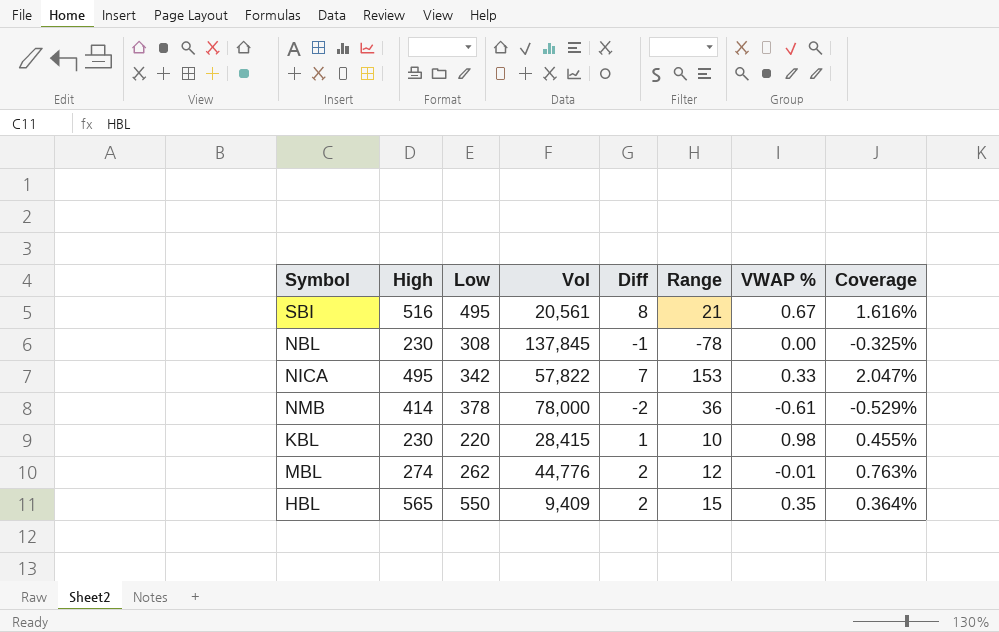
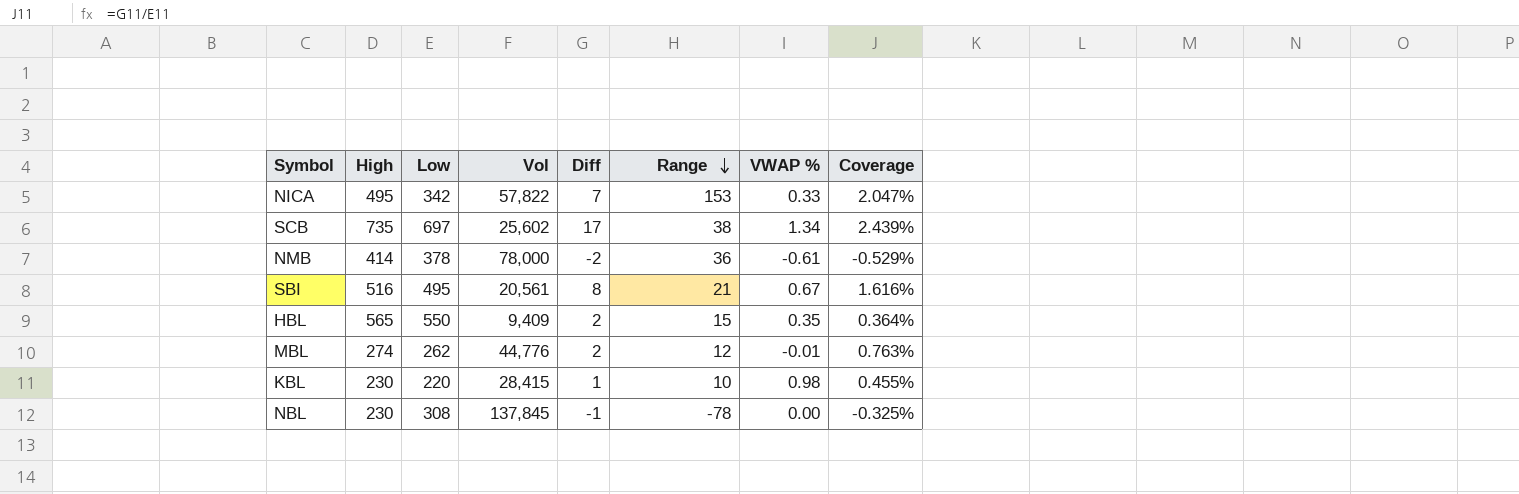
row order: none -> Range descending
row SCB: none -> 735 | 697 | 25,602 | 17 | 38 | 1.34 | 2.439%

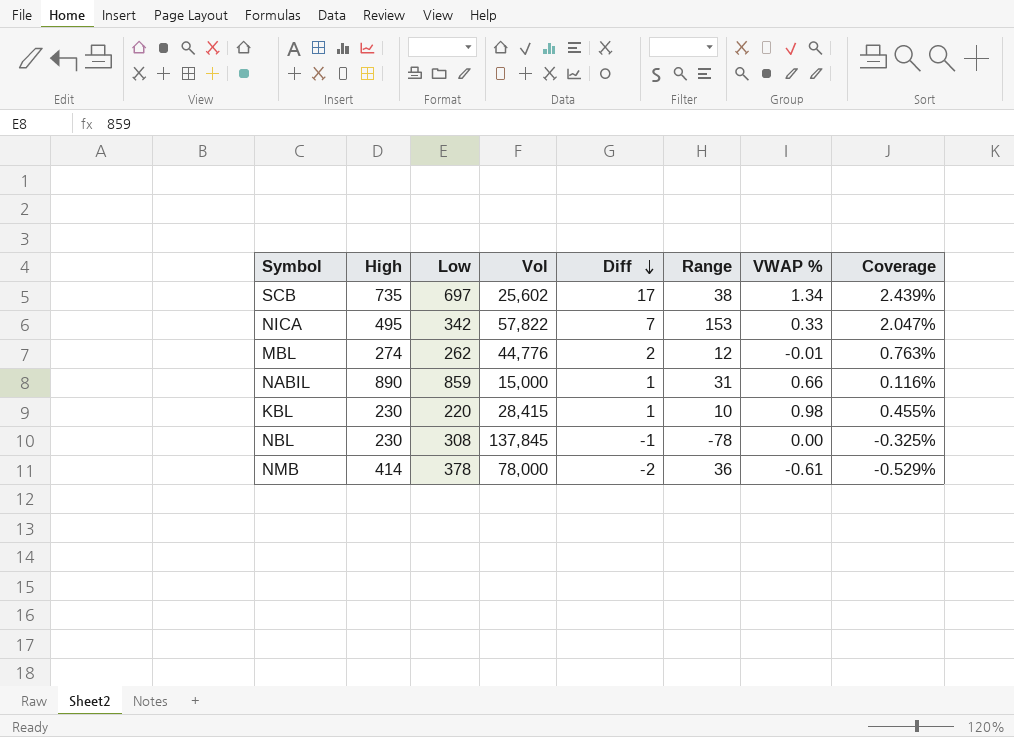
row order: Range descending -> Diff descending
row SBI: 516 | 495 | 20,561 | 8 | 21 | 0.67 | 1.616% -> none
row HBL: 565 | 550 | 9,409 | 2 | 15 | 0.35 | 0.364% -> none
row NABIL: none -> 890 | 859 | 15,000 | 1 | 31 | 0.66 | 0.116%

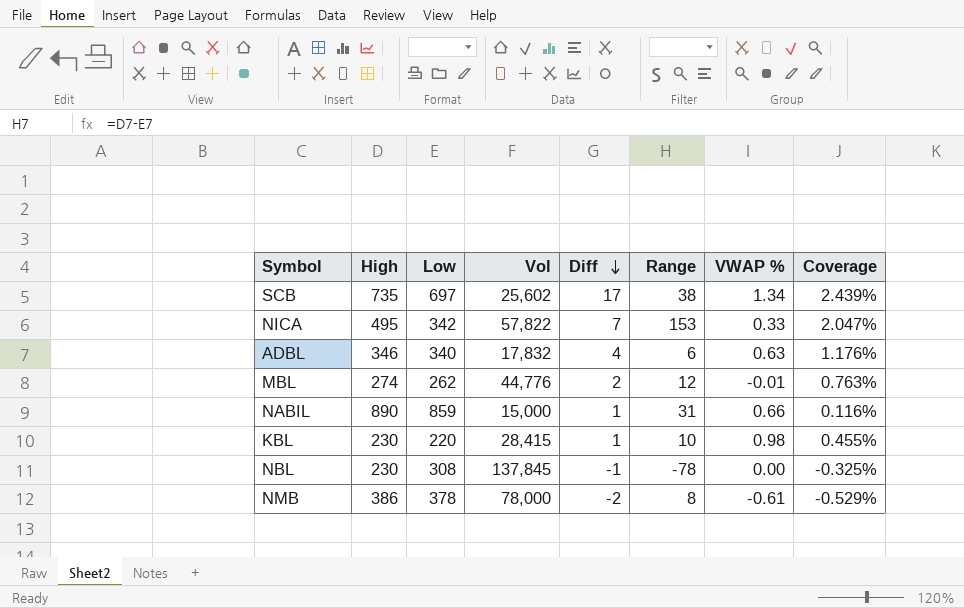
row ADBL: none -> 346 | 340 | 17,832 | 4 | 6 | 0.63 | 1.176%
NMB | High: 414 -> 386
NMB | Range: 36 -> 8

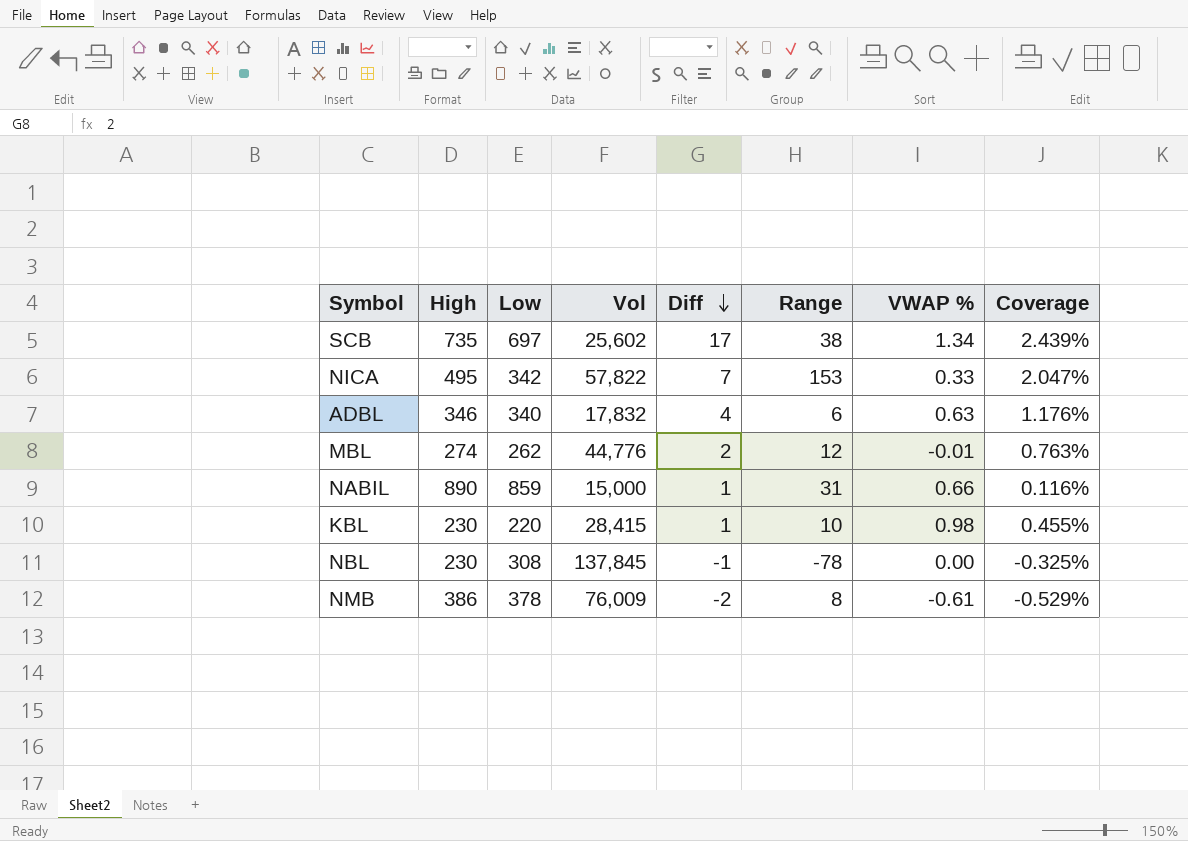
NMB | Vol: 78,000 -> 76,009

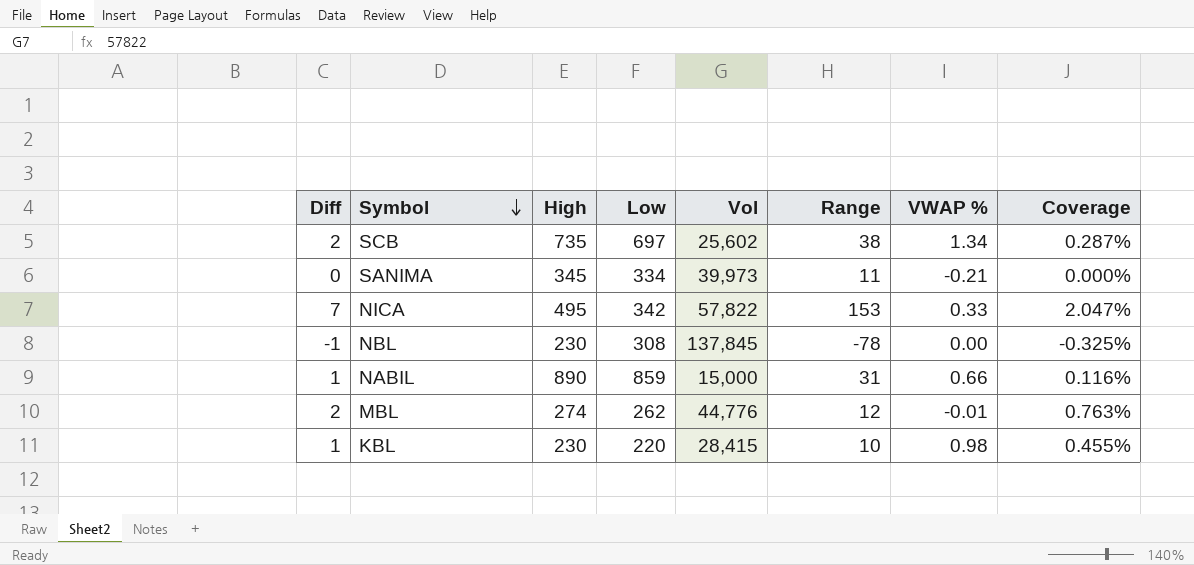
row order: Diff descending -> Symbol descending
column Diff | position: 5 -> 1
row ADBL: 346 | 340 | 17,832 | 4 | 6 | 0.63 | 1.176% -> none
row NMB: 386 | 378 | 76,009 | -2 | 8 | -0.61 | -0.529% -> none
SCB | Diff: 17 -> 2
SCB | Coverage: 2.439% -> 0.287%
row SANIMA: none -> 0 | 345 | 334 | 39,973 | 11 | -0.21 | 0.000%

